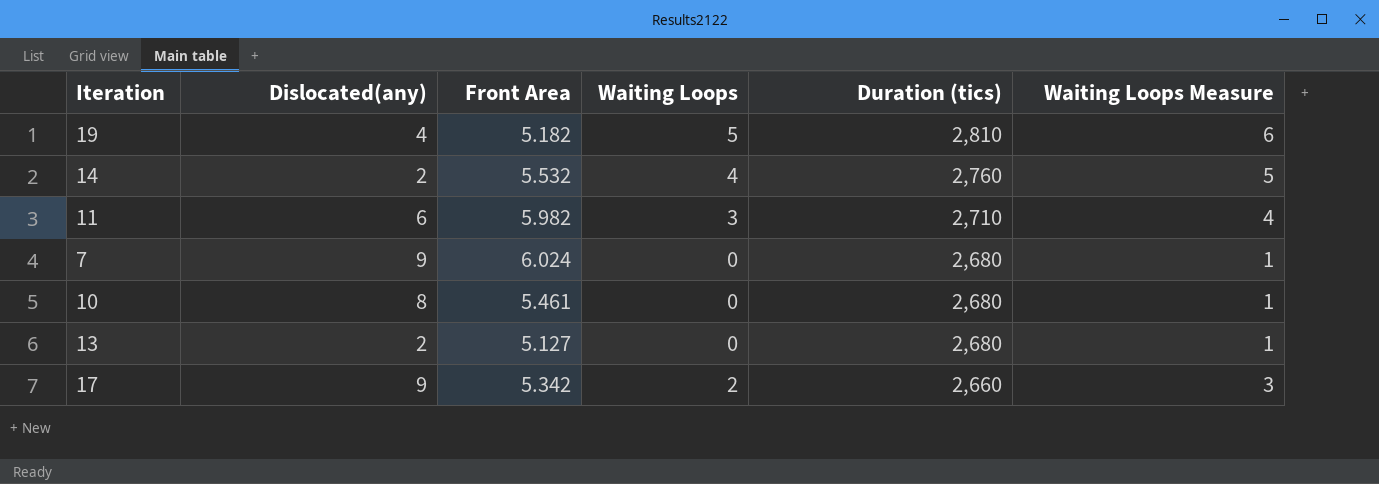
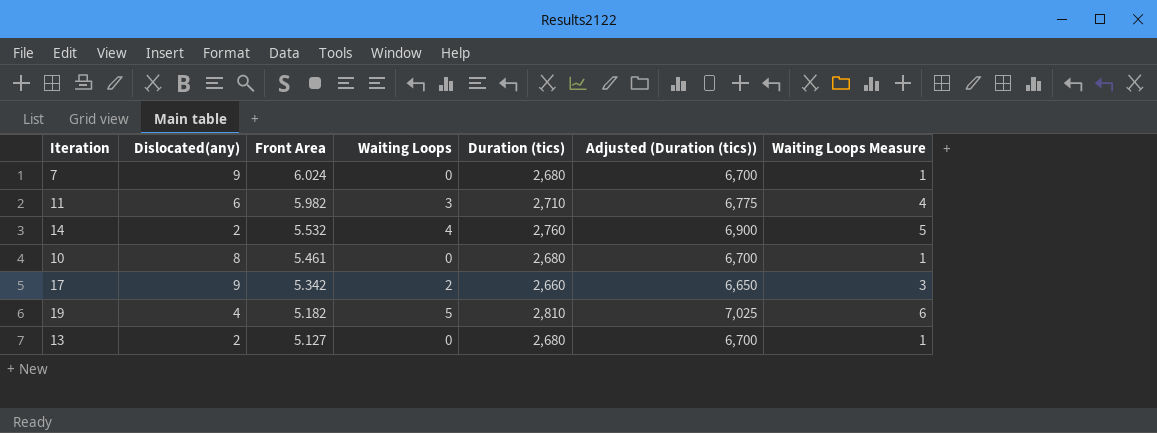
row order: Duration (tics) descending -> Front Area descending
column Adjusted (Duration (tics)) | formula: none -> [Duration (tics)] * 2.5

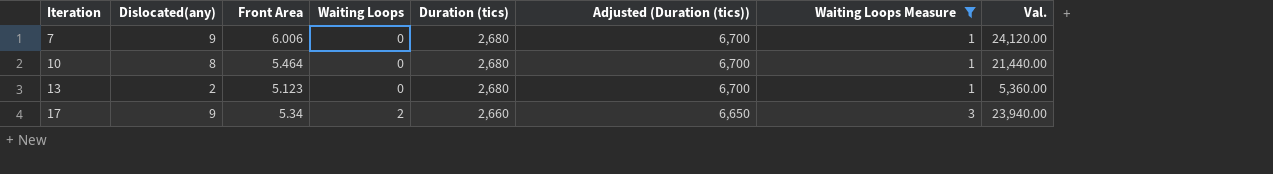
filter: none -> Waiting Loops Measure <= 3
row order: Front Area descending -> Iteration ascending
column Val. | formula: none -> [Dislocated(any)] * [Duration (tics)]
7 | Front Area: 6.024 -> 6.006
10 | Front Area: 5.461 -> 5.464
13 | Front Area: 5.127 -> 5.123
17 | Front Area: 5.342 -> 5.34

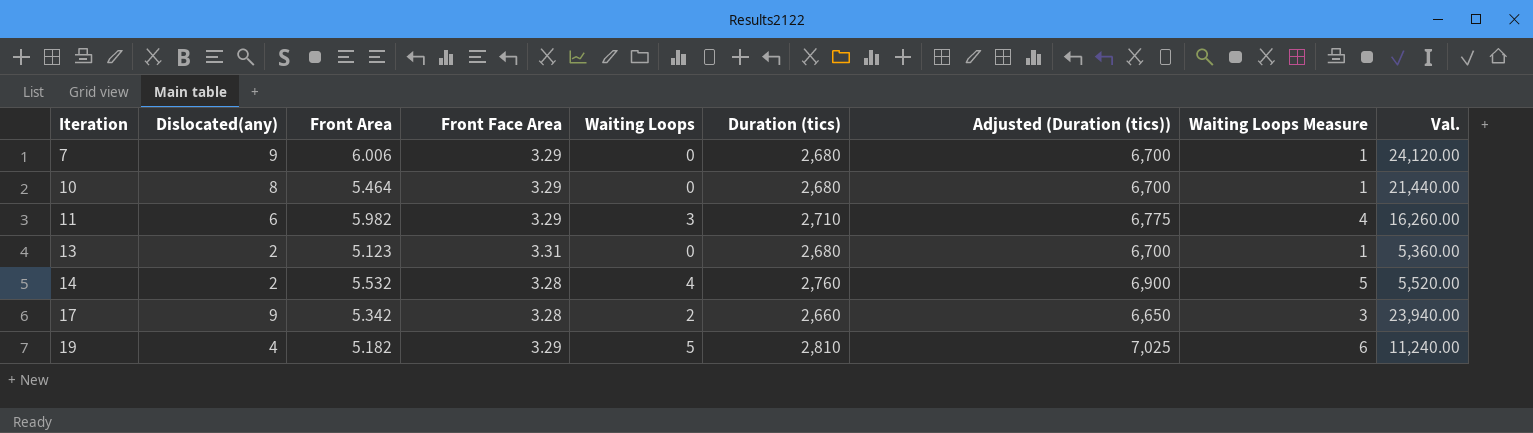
filter: Waiting Loops Measure <= 3 -> none
column Front Face Area | position: none -> 4
17 | Front Area: 5.34 -> 5.342

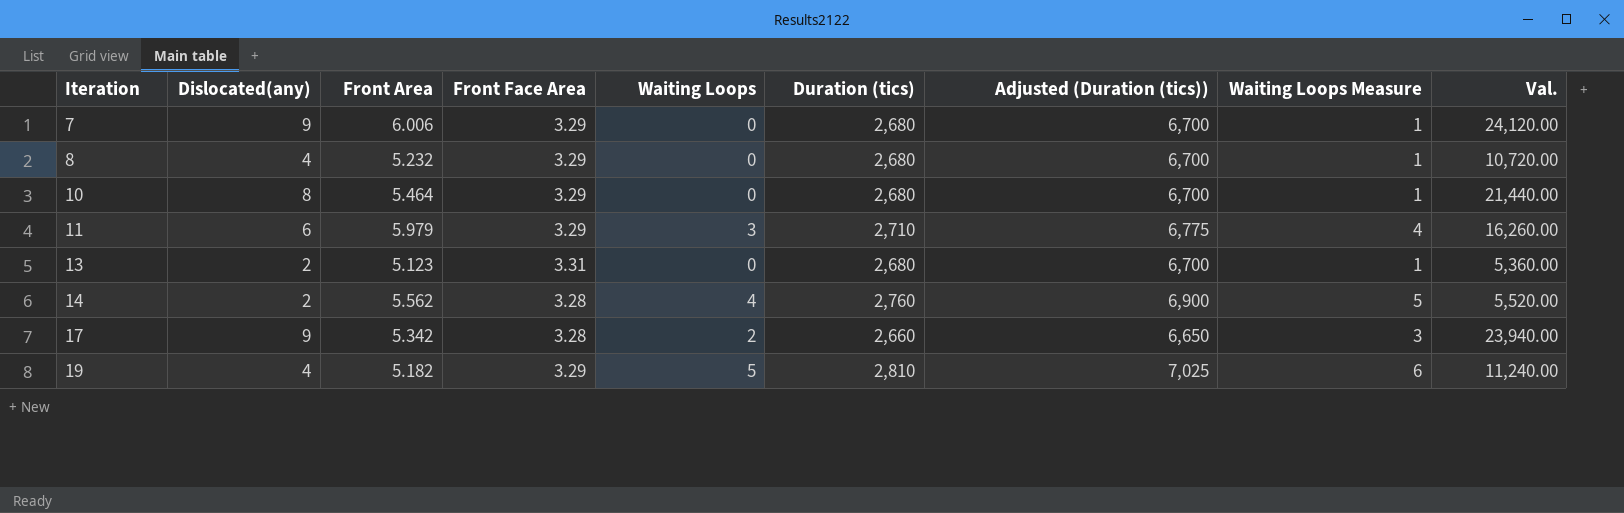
row 8: none -> 4 | 5.232 | 3.29 | 0 | 2,680 | 6,700 | 1 | 10,720.00
11 | Front Area: 5.982 -> 5.979
14 | Front Area: 5.532 -> 5.562

